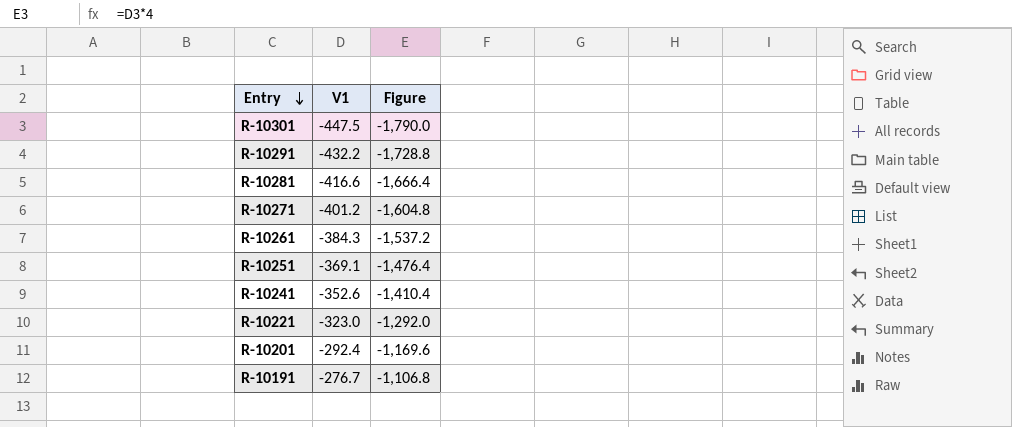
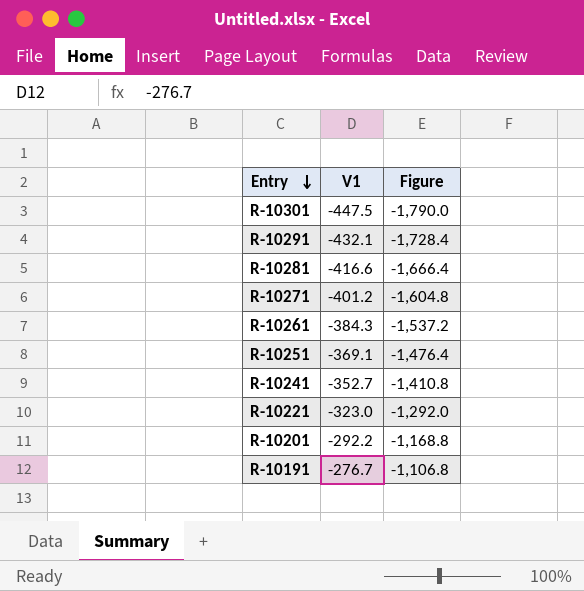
R-10291 | V1: -432.2 -> -432.1
R-10291 | Figure: -1,728.8 -> -1,728.4
R-10241 | V1: -352.6 -> -352.7
R-10241 | Figure: -1,410.4 -> -1,410.8
R-10201 | V1: -292.4 -> -292.2
R-10201 | Figure: -1,169.6 -> -1,168.8

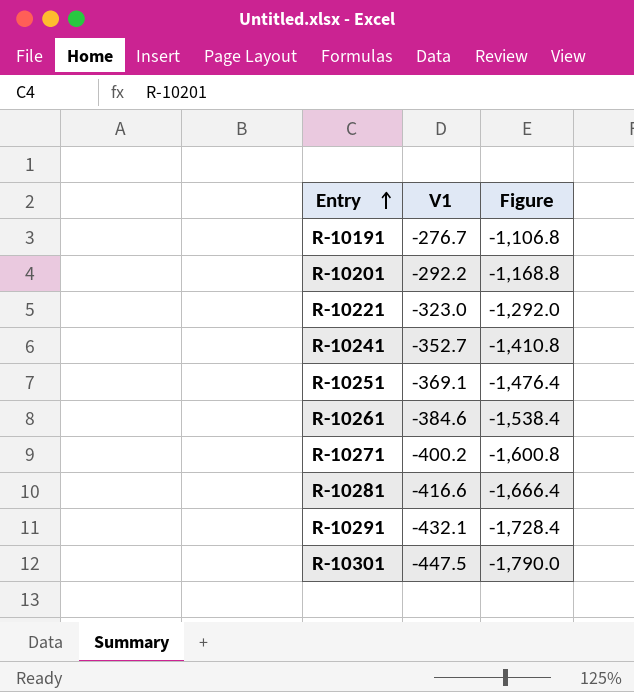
row order: Entry descending -> Entry ascending
R-10261 | V1: -384.3 -> -384.6
R-10261 | Figure: -1,537.2 -> -1,538.4
R-10271 | V1: -401.2 -> -400.2
R-10271 | Figure: -1,604.8 -> -1,600.8

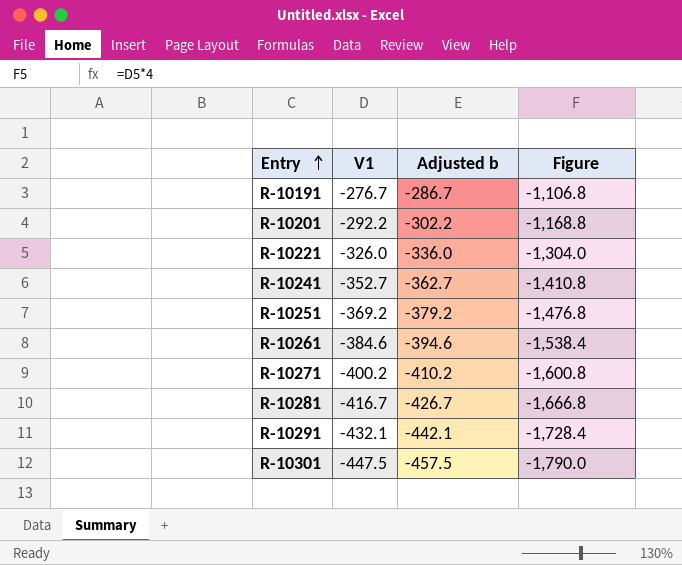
column Adjusted b | formula: none -> [V1] - 10
R-10221 | V1: -323.0 -> -326.0
R-10221 | Figure: -1,292.0 -> -1,304.0
R-10251 | V1: -369.1 -> -369.2
R-10251 | Figure: -1,476.4 -> -1,476.8
R-10281 | V1: -416.6 -> -416.7
R-10281 | Figure: -1,666.4 -> -1,666.8

